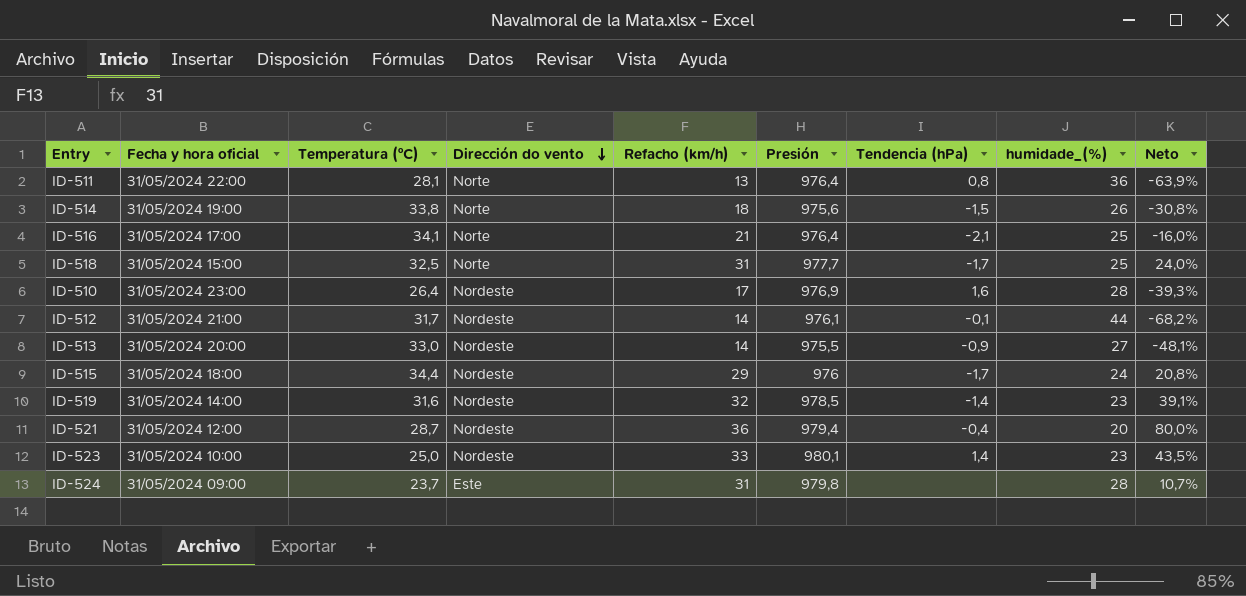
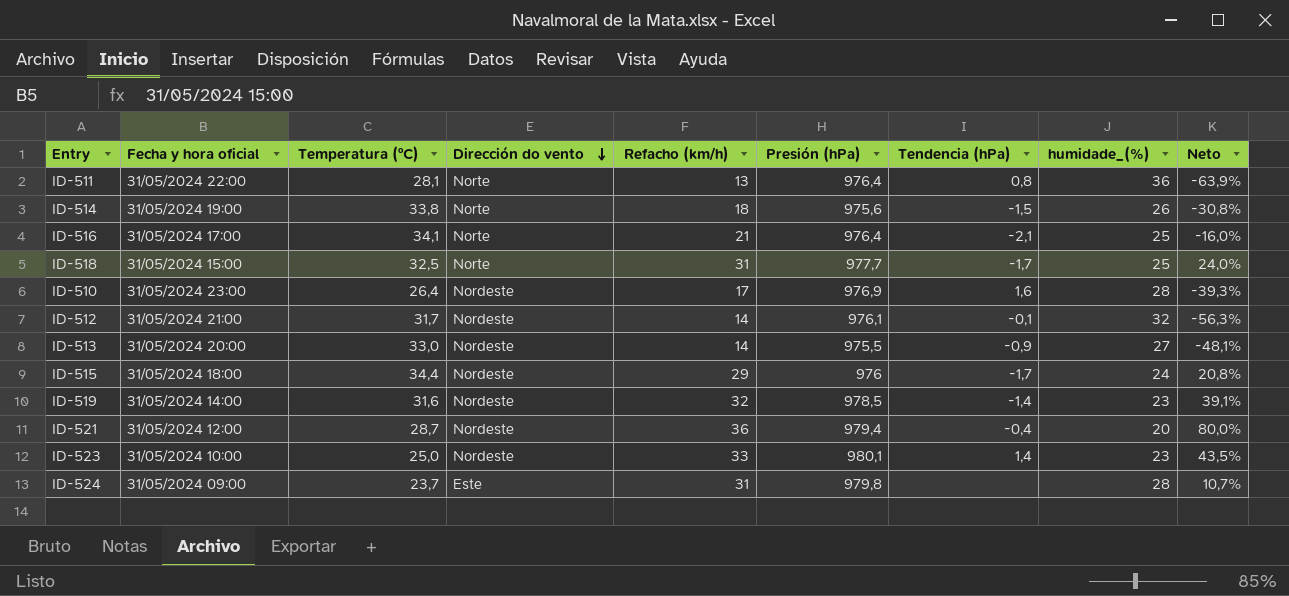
column name: Presión -> Presión (hPa)
ID-512 | humidade_(%): 44 -> 32
ID-512 | Neto: -68,2% -> -56,3%

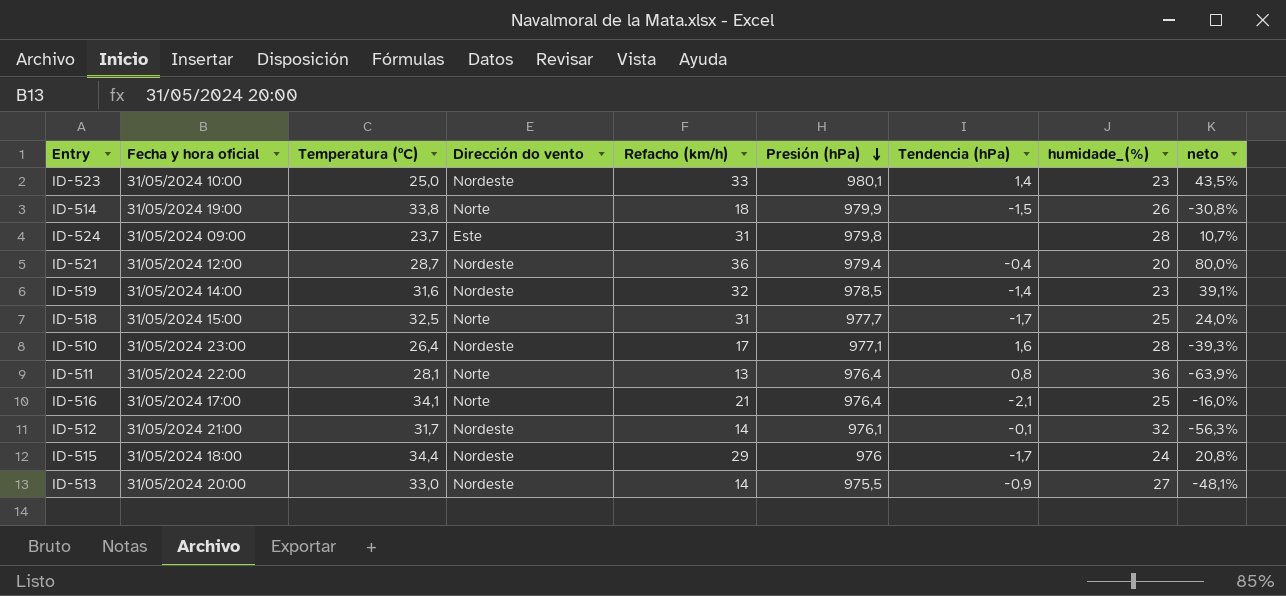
row order: Dirección do vento descending -> Presión (hPa) descending
column name: Neto -> neto
ID-514 | Presión (hPa): 975,6 -> 979,9
ID-510 | Presión (hPa): 976,9 -> 977,1

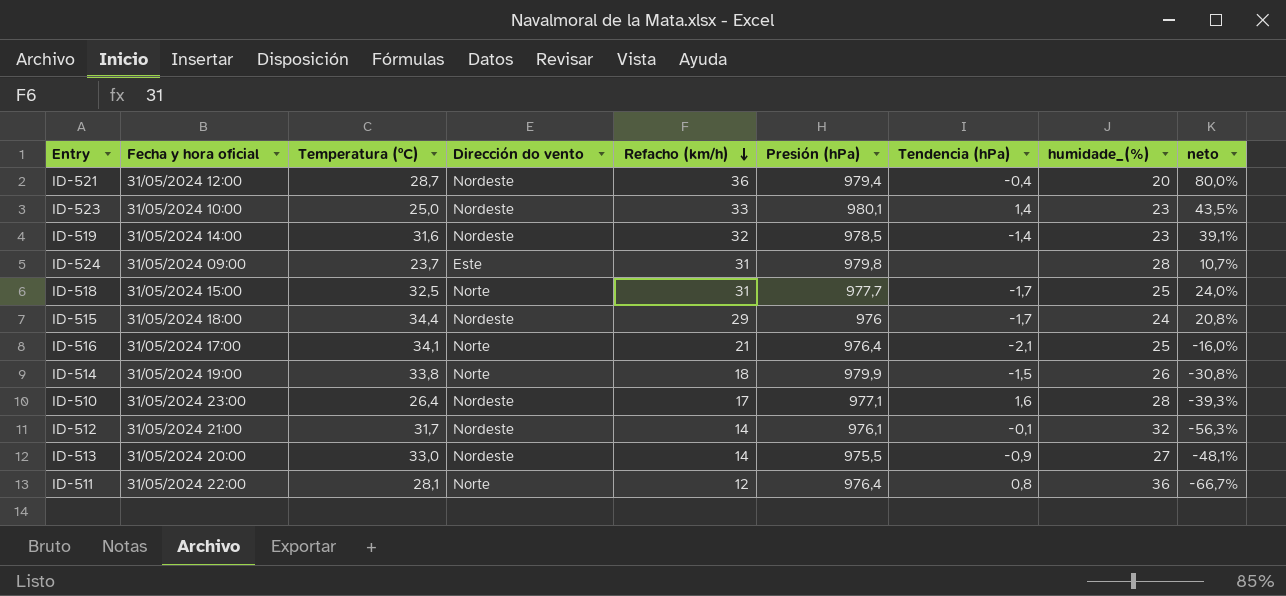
row order: Presión (hPa) descending -> Refacho (km/h) descending
ID-511 | Refacho (km/h): 13 -> 12
ID-511 | neto: -63,9% -> -66,7%

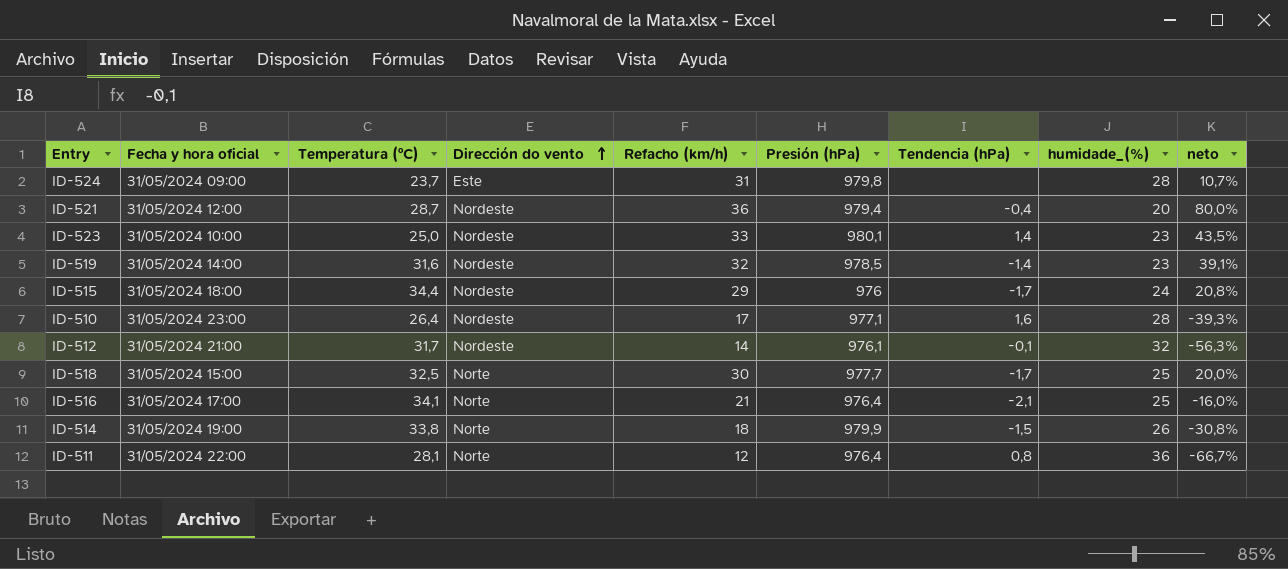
row order: Refacho (km/h) descending -> Dirección do vento ascending
row ID-513: 31/05/2024 20:00 | 33,0 | Nordeste | 14 | 975,5 | -0,9 | 27 | -48,1% -> none
ID-518 | Refacho (km/h): 31 -> 30
ID-518 | neto: 24,0% -> 20,0%

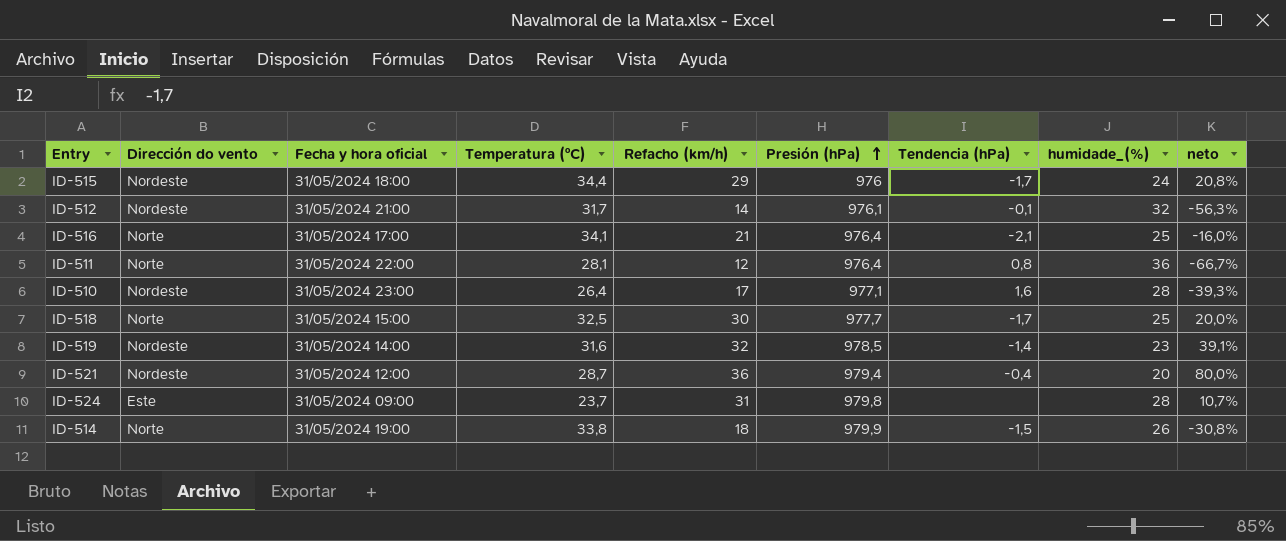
row order: Dirección do vento ascending -> Presión (hPa) ascending
column Dirección do vento | position: 4 -> 2
row ID-523: 31/05/2024 10:00 | 25,0 | Nordeste | 33 | 980,1 | 1,4 | 23 | 43,5% -> none

